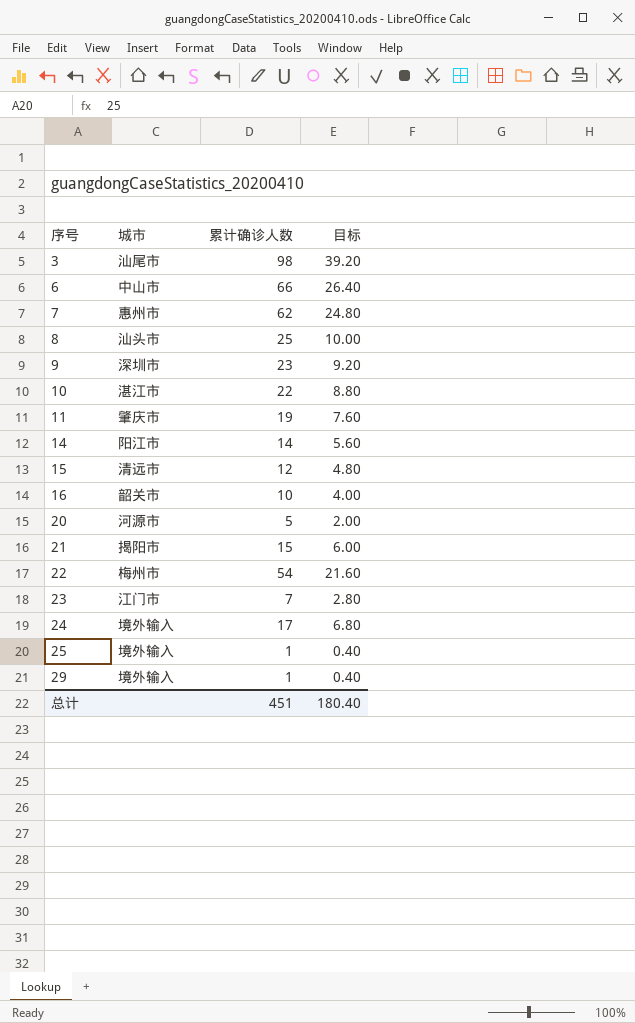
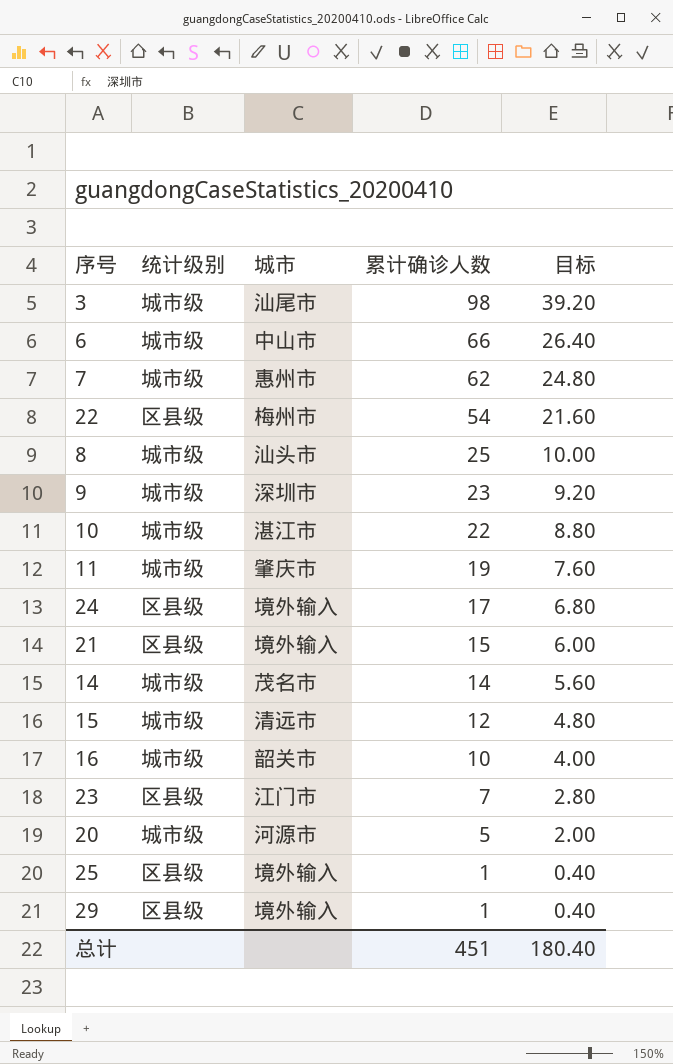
row order: 序号 ascending -> 累计确诊人数 descending
column 统计级别 | position: none -> 2
21 | 城市: 揭阳市 -> 境外输入
14 | 城市: 阳江市 -> 茂名市

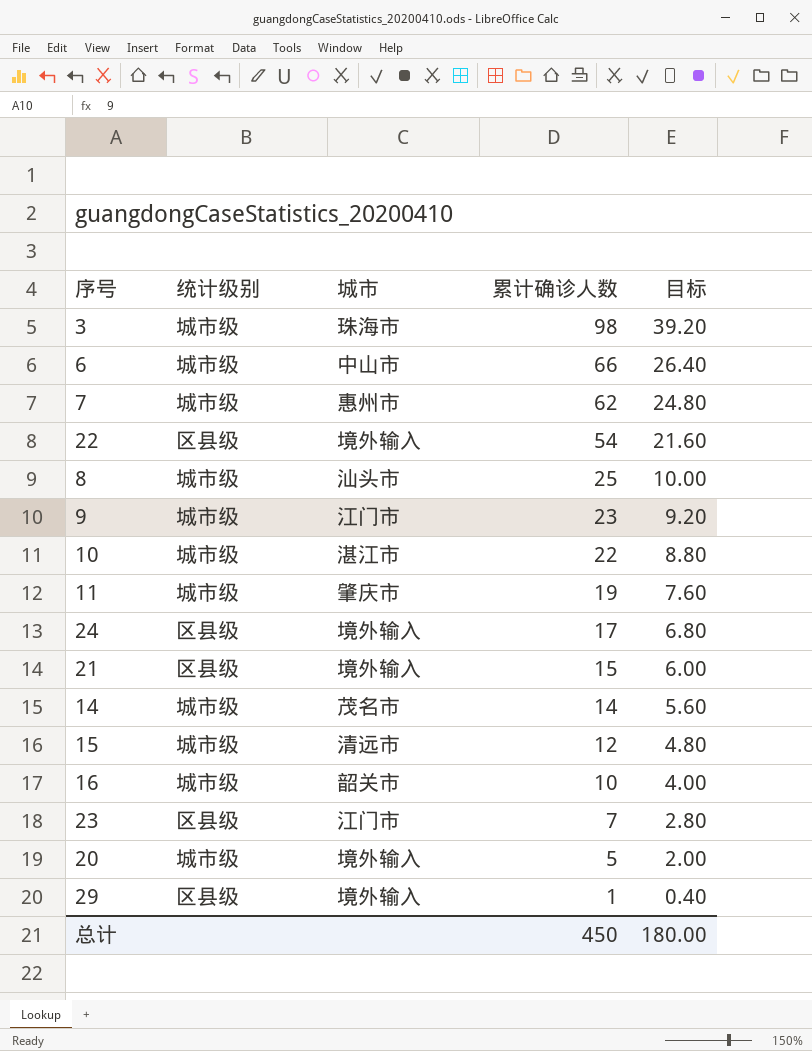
row 25: 区县级 | 境外输入 | 1 | 0.40 -> none
3 | 城市: 汕尾市 -> 珠海市
22 | 城市: 梅州市 -> 境外输入
9 | 城市: 深圳市 -> 江门市
20 | 城市: 河源市 -> 境外输入
总计 | 累计确诊人数: 451 -> 450
总计 | 目标: 180.40 -> 180.00

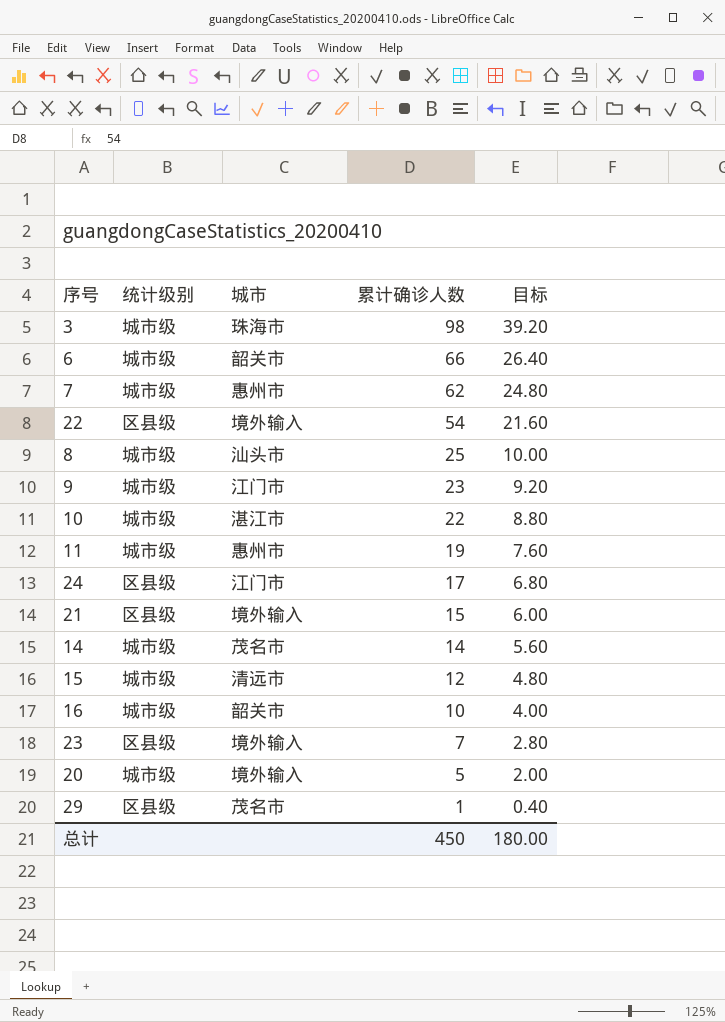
6 | 城市: 中山市 -> 韶关市
11 | 城市: 肇庆市 -> 惠州市
24 | 城市: 境外输入 -> 江门市
23 | 城市: 江门市 -> 境外输入
29 | 城市: 境外输入 -> 茂名市

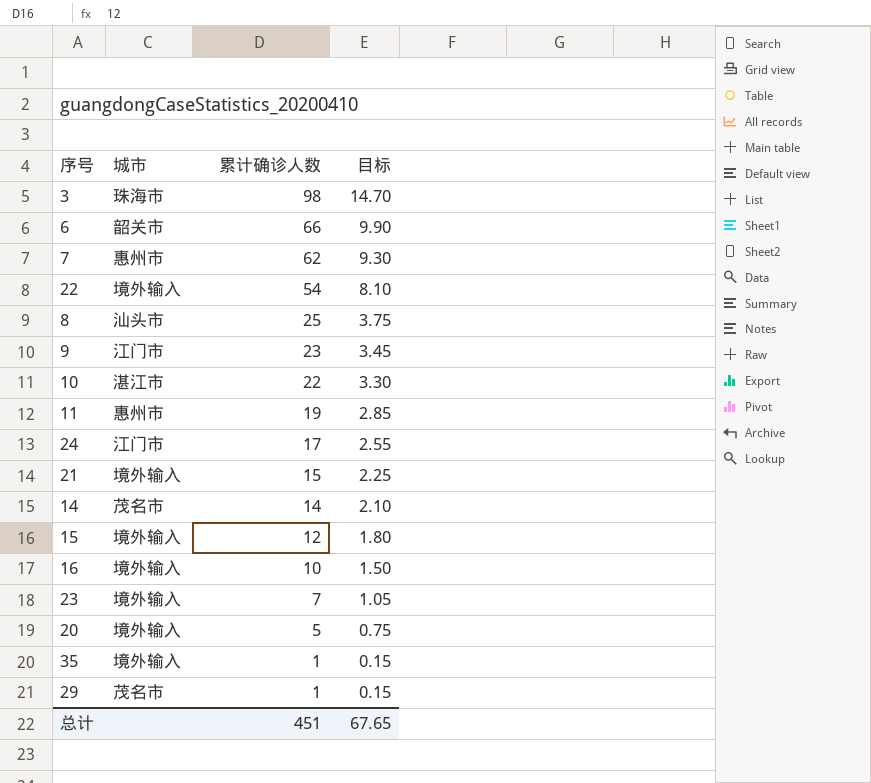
column 统计级别 | position: 2 -> none
column 目标 | formula: [累计确诊人数] * 0.4 -> [累计确诊人数] * 0.15
15 | 城市: 清远市 -> 境外输入
16 | 城市: 韶关市 -> 境外输入
row 35: none -> 境外输入 | 1 | 0.15
总计 | 累计确诊人数: 450 -> 451
总计 | 目标: 180.00 -> 67.65

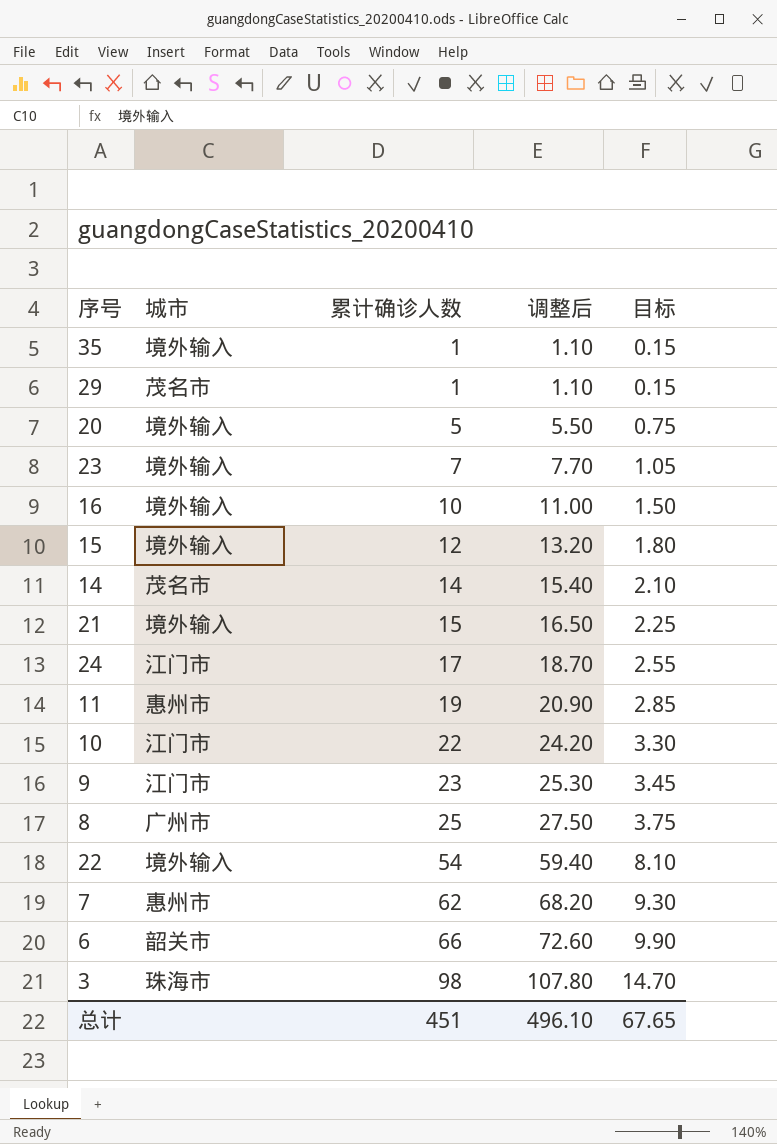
row order: 累计确诊人数 descending -> 累计确诊人数 ascending
column 调整后 | formula: none -> [累计确诊人数] * 1.1
10 | 城市: 湛江市 -> 江门市
8 | 城市: 汕头市 -> 广州市

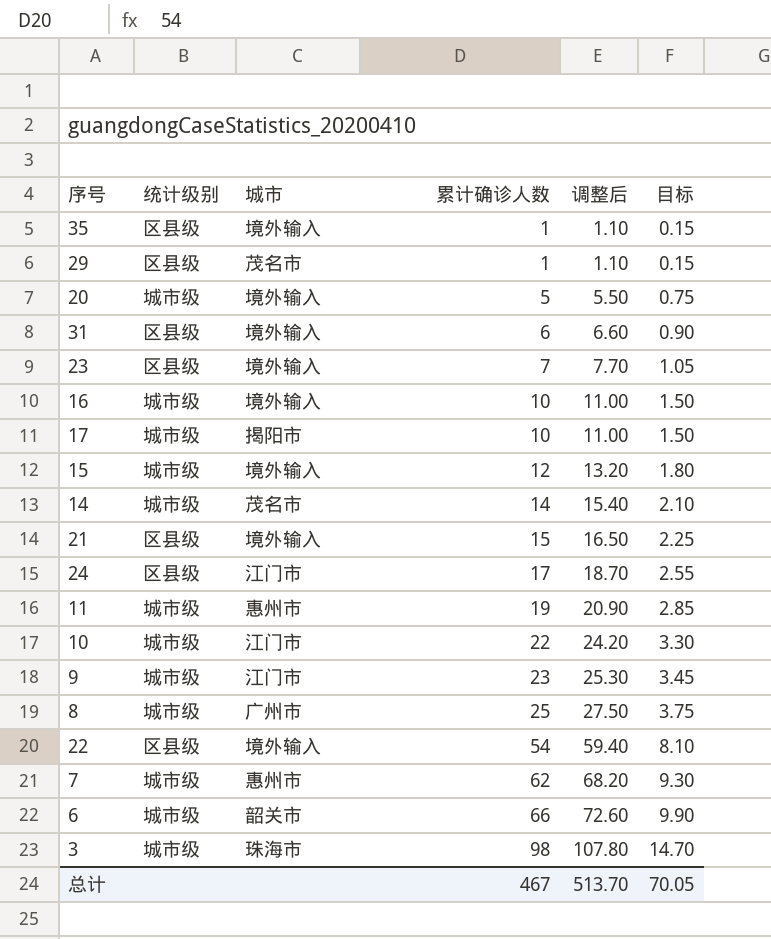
column 统计级别 | position: none -> 2
row 31: none -> 区县级 | 境外输入 | 6 | 6.60 | 0.90
row 17: none -> 城市级 | 揭阳市 | 10 | 11.00 | 1.50
总计 | 累计确诊人数: 451 -> 467
总计 | 调整后: 496.10 -> 513.70
总计 | 目标: 67.65 -> 70.05

